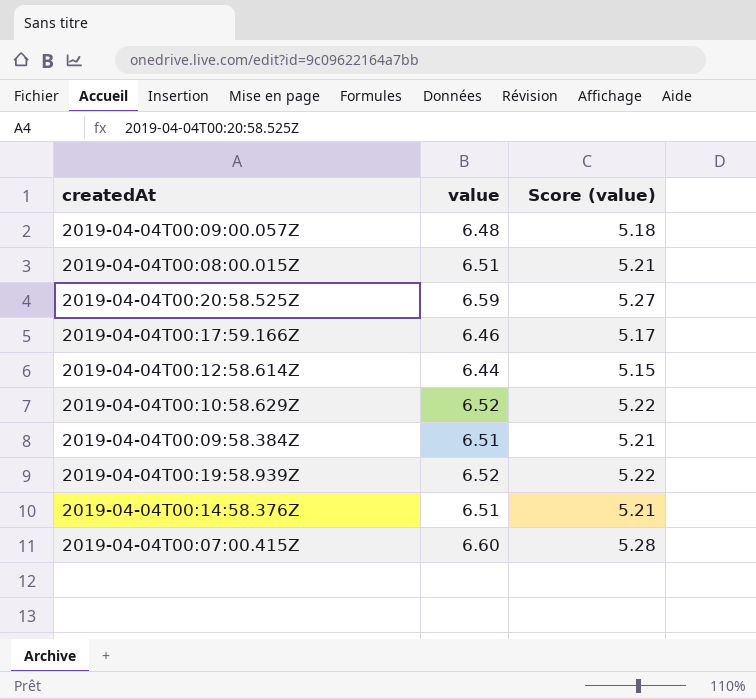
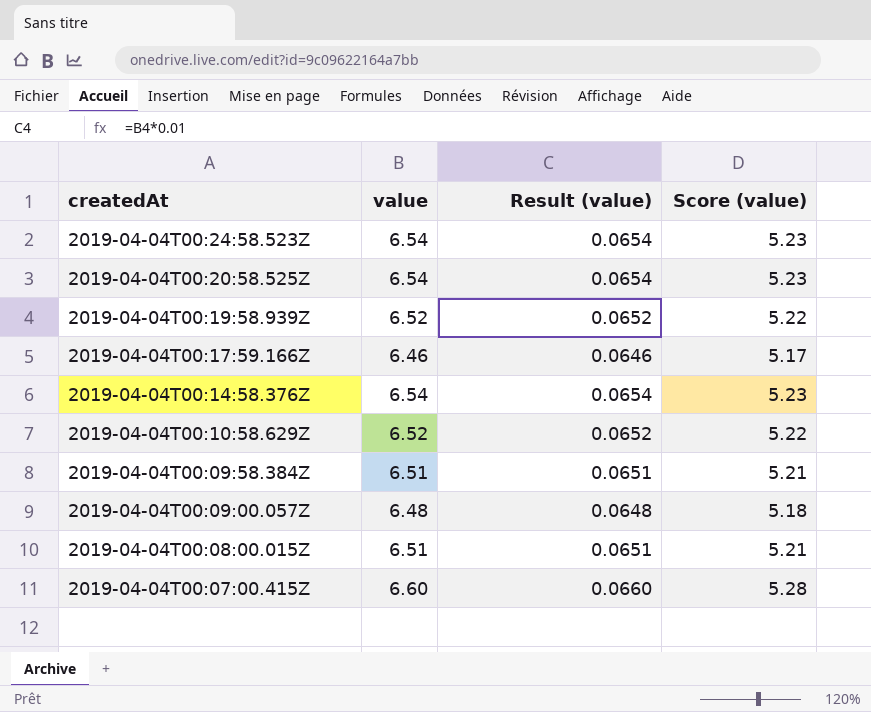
row order: none -> createdAt descending
column Result (value) | formula: none -> [value] * 0.01
row 2019-04-04T00:12:58.614Z: 6.44 | 5.15 -> none
row 2019-04-04T00:24:58.523Z: none -> 6.54 | 0.0654 | 5.23
2019-04-04T00:20:58.525Z | value: 6.59 -> 6.54
2019-04-04T00:20:58.525Z | Score (value): 5.27 -> 5.23
2019-04-04T00:14:58.376Z | value: 6.51 -> 6.54
2019-04-04T00:14:58.376Z | Score (value): 5.21 -> 5.23

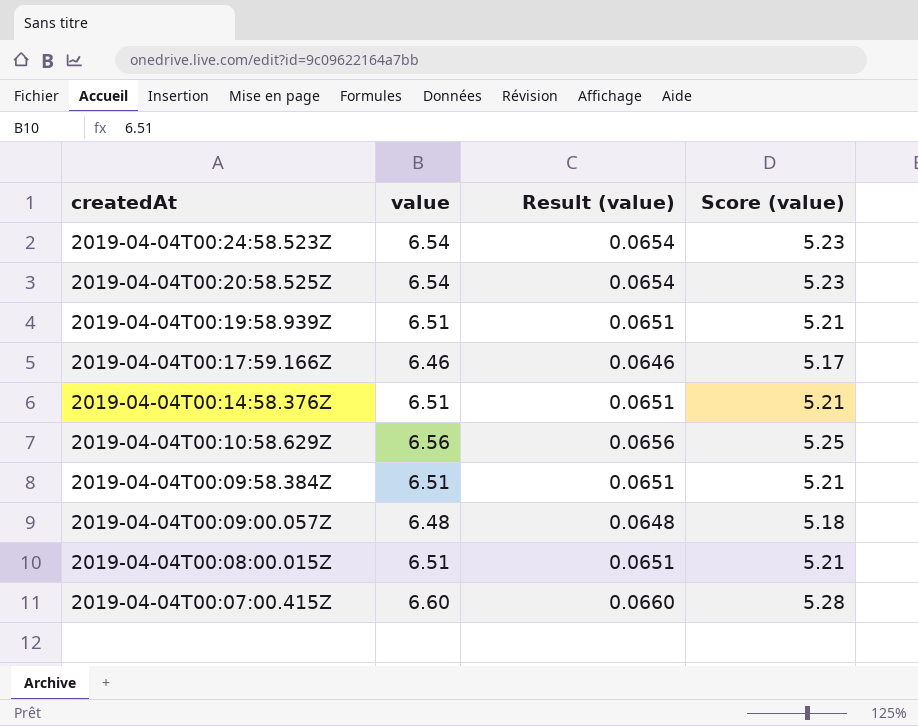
2019-04-04T00:19:58.939Z | value: 6.52 -> 6.51
2019-04-04T00:19:58.939Z | Result (value): 0.0652 -> 0.0651
2019-04-04T00:19:58.939Z | Score (value): 5.22 -> 5.21
2019-04-04T00:14:58.376Z | value: 6.54 -> 6.51
2019-04-04T00:14:58.376Z | Result (value): 0.0654 -> 0.0651
2019-04-04T00:14:58.376Z | Score (value): 5.23 -> 5.21
2019-04-04T00:10:58.629Z | value: 6.52 -> 6.56
2019-04-04T00:10:58.629Z | Result (value): 0.0652 -> 0.0656
2019-04-04T00:10:58.629Z | Score (value): 5.22 -> 5.25

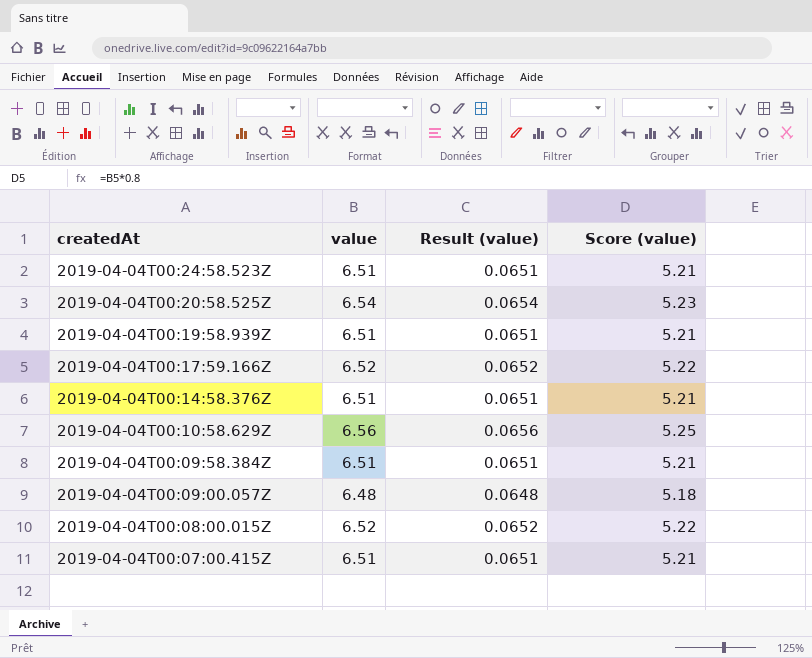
2019-04-04T00:24:58.523Z | value: 6.54 -> 6.51
2019-04-04T00:24:58.523Z | Result (value): 0.0654 -> 0.0651
2019-04-04T00:24:58.523Z | Score (value): 5.23 -> 5.21
2019-04-04T00:17:59.166Z | value: 6.46 -> 6.52
2019-04-04T00:17:59.166Z | Result (value): 0.0646 -> 0.0652
2019-04-04T00:17:59.166Z | Score (value): 5.17 -> 5.22
2019-04-04T00:08:00.015Z | value: 6.51 -> 6.52
2019-04-04T00:08:00.015Z | Result (value): 0.0651 -> 0.0652
2019-04-04T00:08:00.015Z | Score (value): 5.21 -> 5.22
2019-04-04T00:07:00.415Z | value: 6.60 -> 6.51
2019-04-04T00:07:00.415Z | Result (value): 0.0660 -> 0.0651
2019-04-04T00:07:00.415Z | Score (value): 5.28 -> 5.21

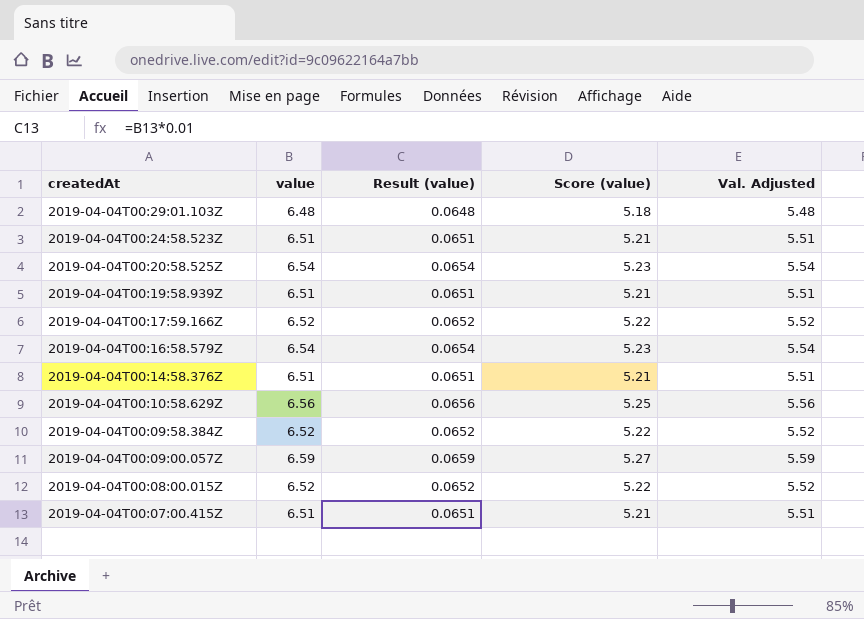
column Val. Adjusted | formula: none -> [value] - 1
row 2019-04-04T00:29:01.103Z: none -> 6.48 | 0.0648 | 5.18 | 5.48
row 2019-04-04T00:16:58.579Z: none -> 6.54 | 0.0654 | 5.23 | 5.54
2019-04-04T00:09:58.384Z | value: 6.51 -> 6.52
2019-04-04T00:09:58.384Z | Result (value): 0.0651 -> 0.0652
2019-04-04T00:09:58.384Z | Score (value): 5.21 -> 5.22
2019-04-04T00:09:00.057Z | value: 6.48 -> 6.59
2019-04-04T00:09:00.057Z | Result (value): 0.0648 -> 0.0659
2019-04-04T00:09:00.057Z | Score (value): 5.18 -> 5.27

